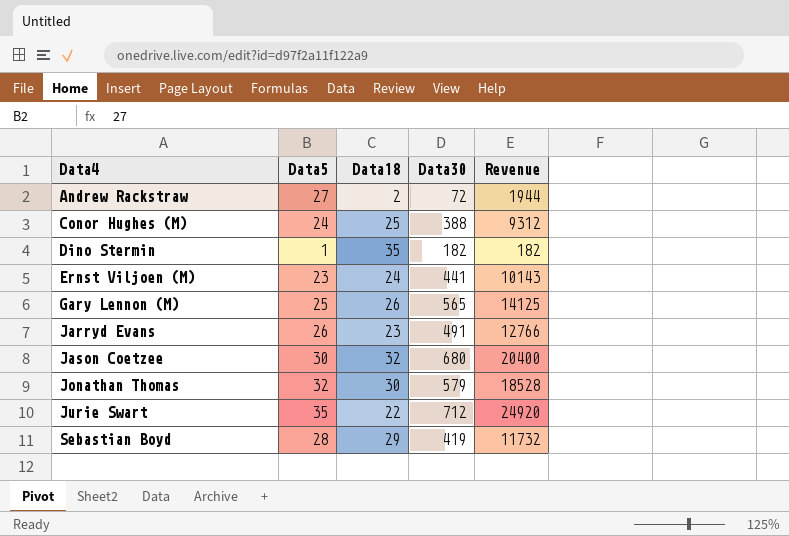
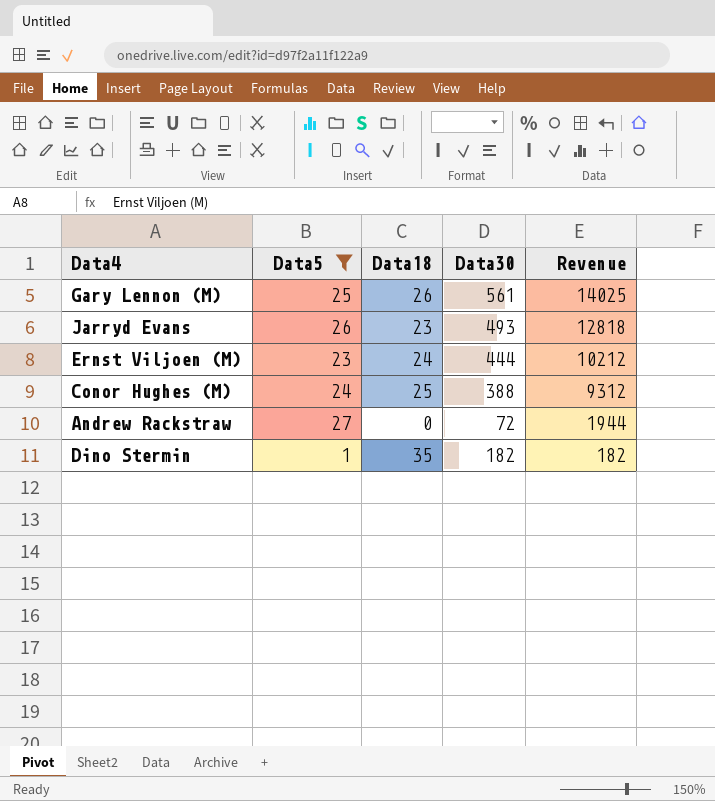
filter: none -> Data5 <= 27
row order: Data4 ascending -> Revenue descending
Gary Lennon (M) | Data30: 565 -> 561
Gary Lennon (M) | Revenue: 14125 -> 14025
Jarryd Evans | Data30: 491 -> 493
Jarryd Evans | Revenue: 12766 -> 12818
Ernst Viljoen (M) | Data30: 441 -> 444
Ernst Viljoen (M) | Revenue: 10143 -> 10212
Andrew Rackstraw | Data18: 2 -> 0

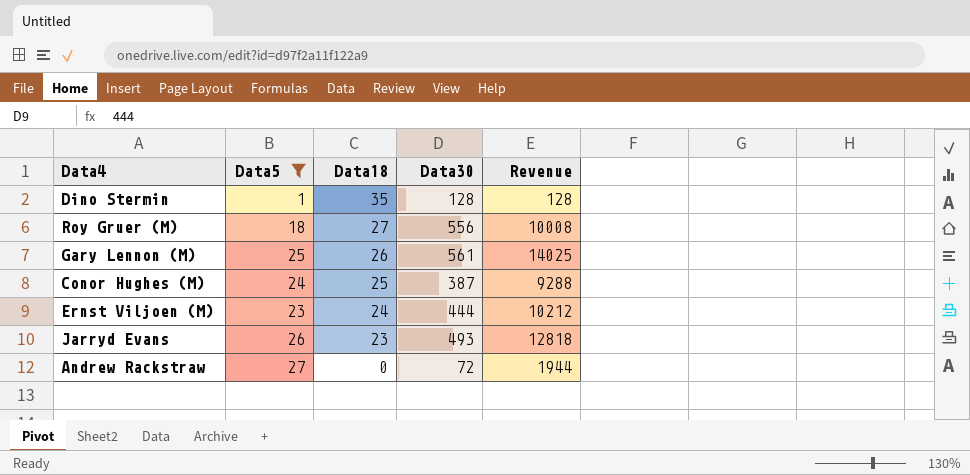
row order: Revenue descending -> Data18 descending
Dino Stermin | Data30: 182 -> 128
Dino Stermin | Revenue: 182 -> 128
row Roy Gruer (M): none -> 18 | 27 | 556 | 10008
Conor Hughes (M) | Data30: 388 -> 387
Conor Hughes (M) | Revenue: 9312 -> 9288

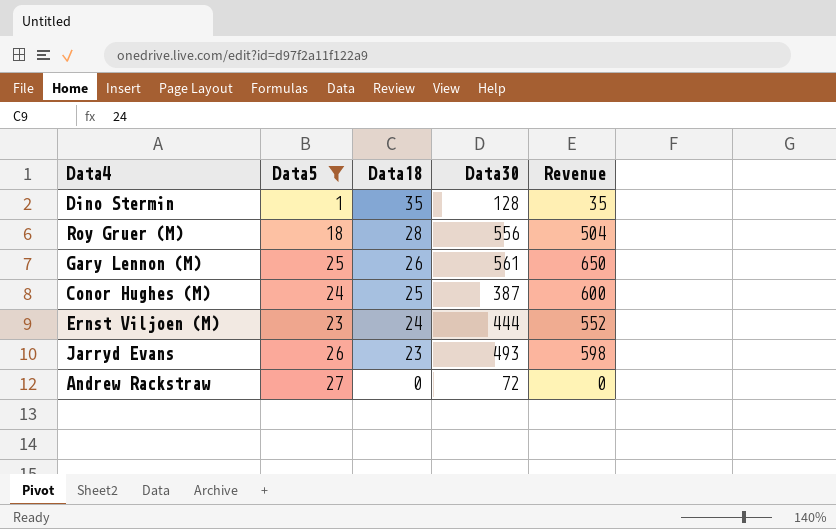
column Revenue | formula: [Data5] * [Data30] -> [Data5] * [Data18]
Roy Gruer (M) | Data18: 27 -> 28

